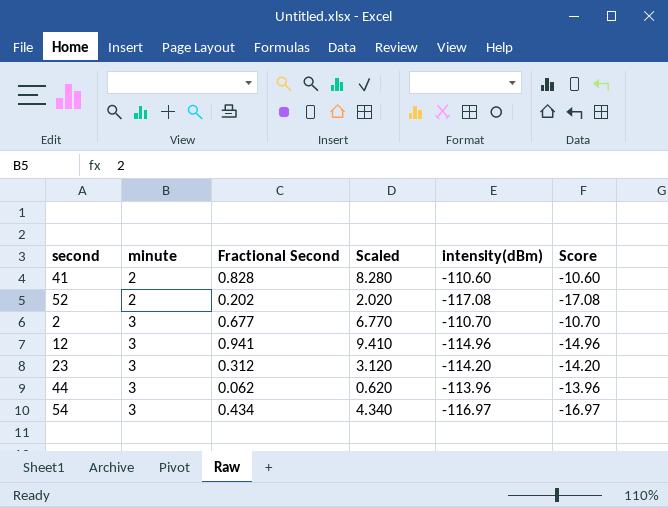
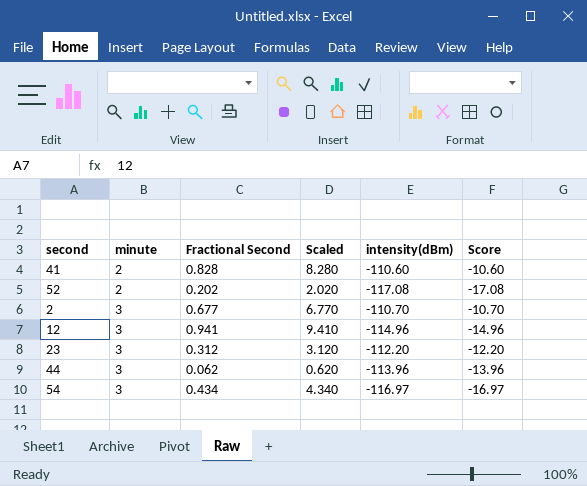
23 | intensity(dBm): -114.20 -> -112.20
23 | Score: -14.20 -> -12.20

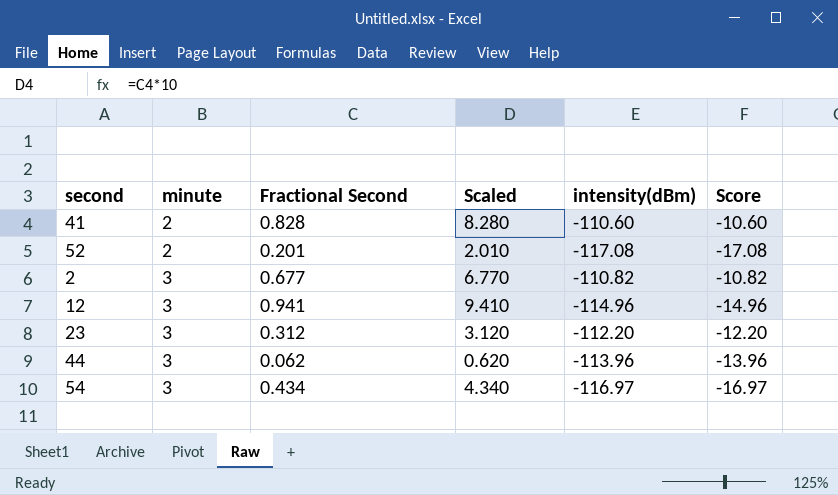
52 | Fractional Second: 0.202 -> 0.201
52 | Scaled: 2.020 -> 2.010
2 | intensity(dBm): -110.70 -> -110.82
2 | Score: -10.70 -> -10.82

